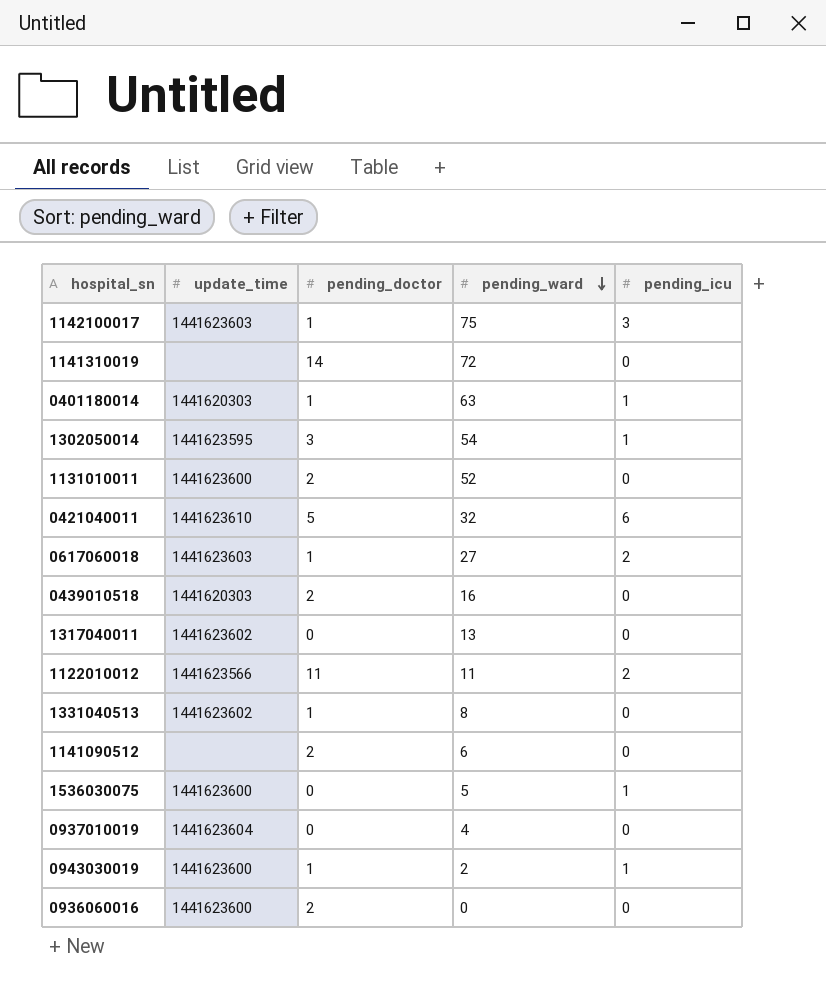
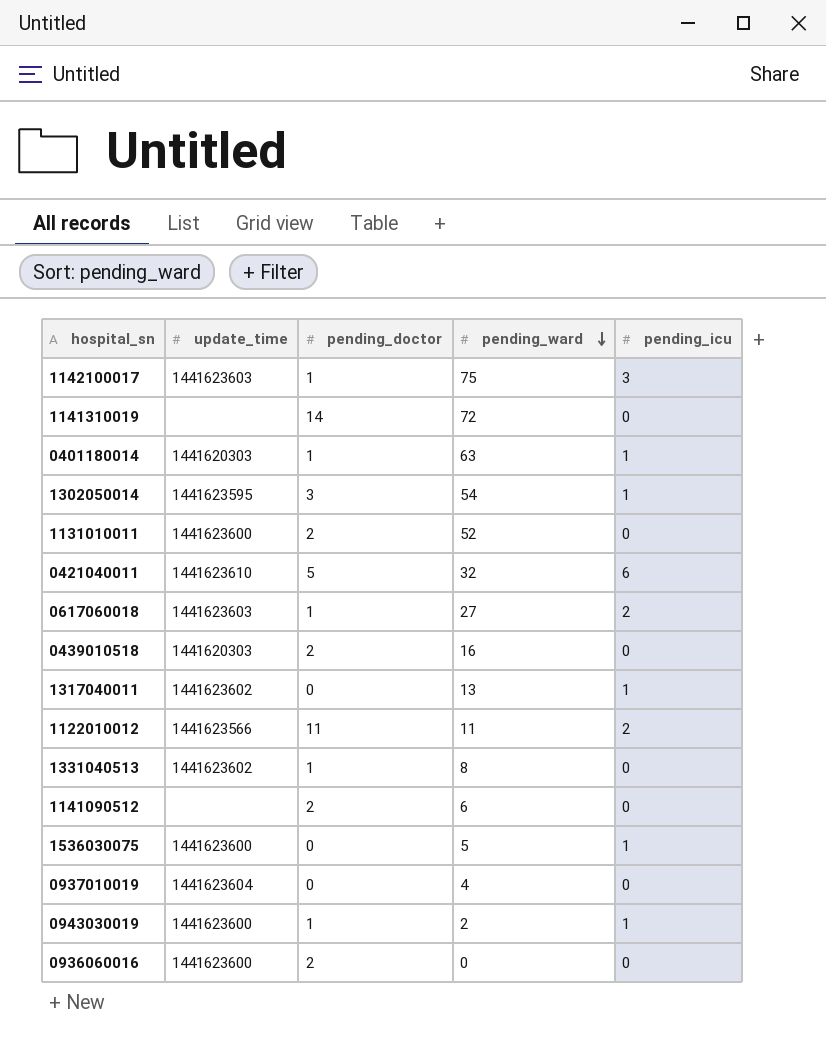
1317040011 | pending_icu: 0 -> 1

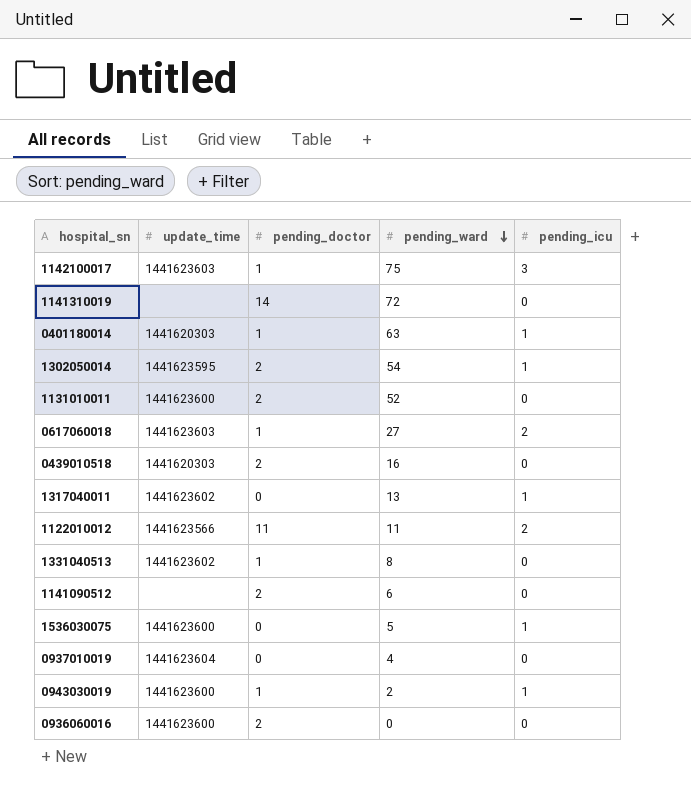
row 0421040011: 1441623610 | 5 | 32 | 6 -> none
1302050014 | pending_doctor: 3 -> 2

